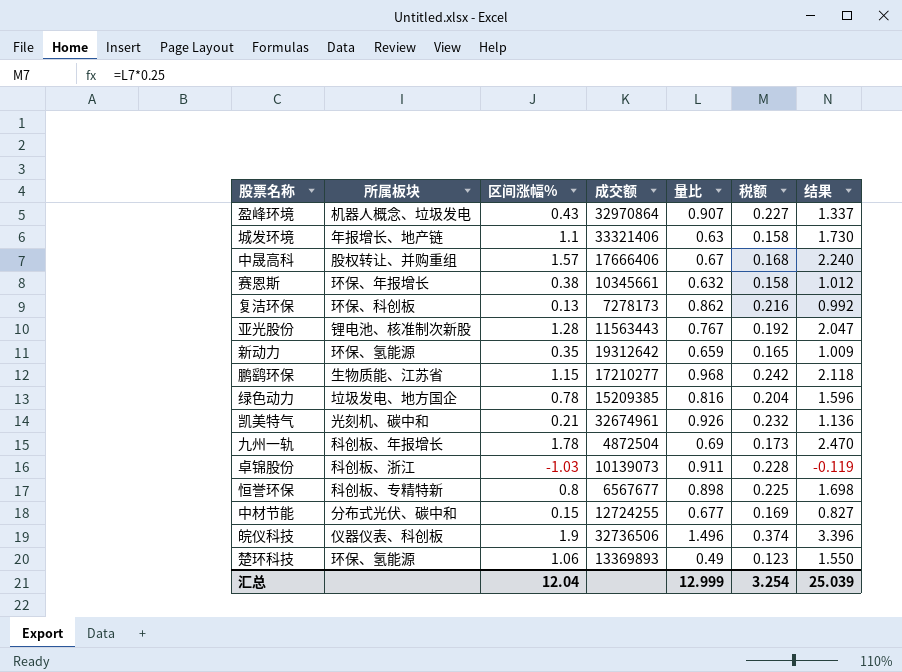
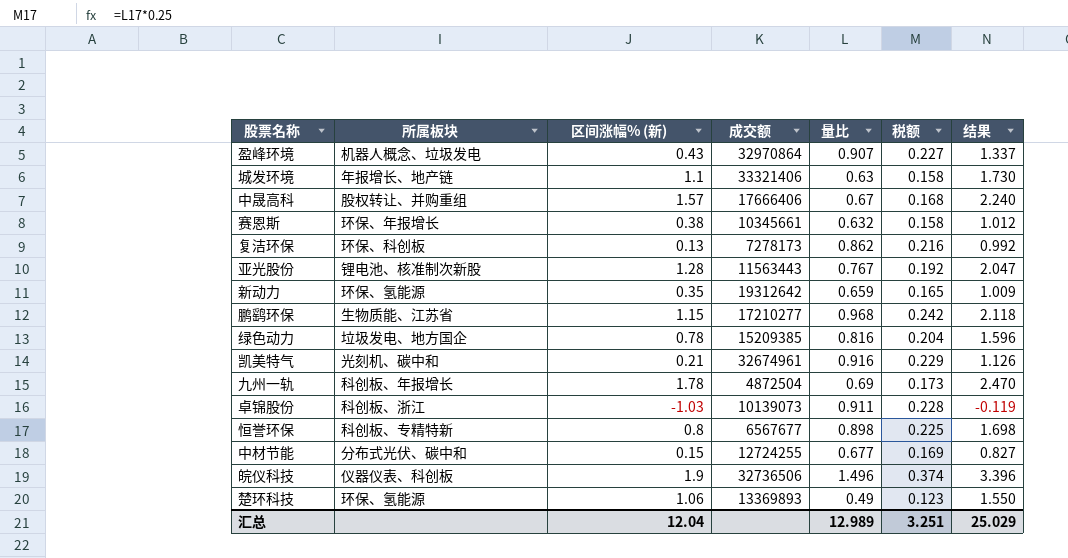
column name: 区间涨幅% -> 区间涨幅% (新)
凯美特气 | 量比: 0.926 -> 0.916
凯美特气 | 税额: 0.232 -> 0.229
凯美特气 | 结果: 1.136 -> 1.126
汇总 | 量比: 12.999 -> 12.989
汇总 | 税额: 3.254 -> 3.251
汇总 | 结果: 25.039 -> 25.029

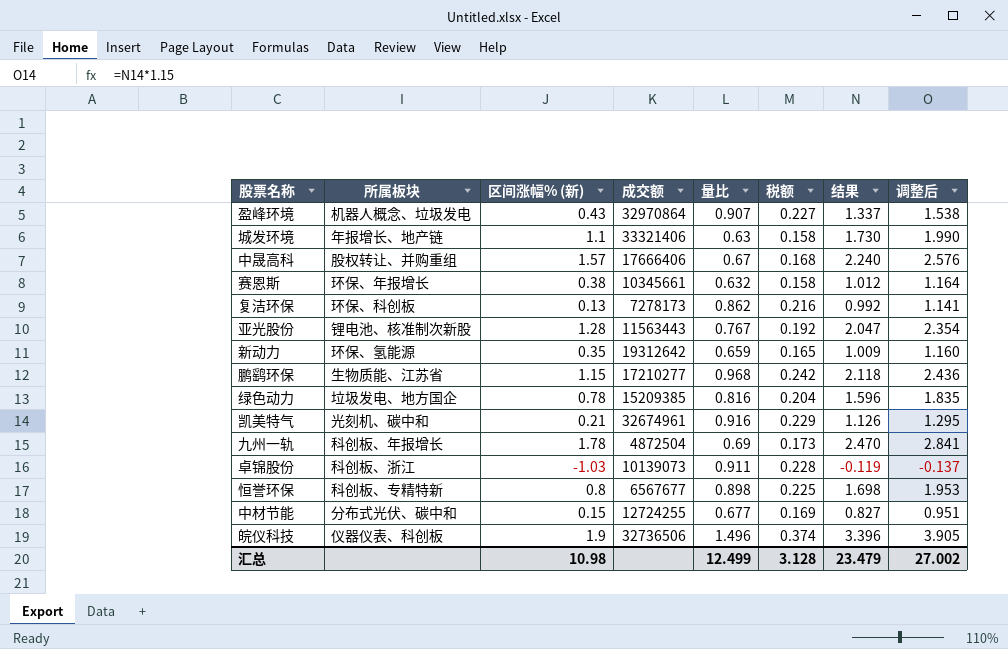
column 调整后 | formula: none -> [结果] * 1.15
row 楚环科技: 环保、氢能源 | 1.06 | 13369893 | 0.49 | 0.123 | 1.550 -> none
汇总 | 区间涨幅% (新): 12.04 -> 10.98
汇总 | 量比: 12.989 -> 12.499
汇总 | 税额: 3.251 -> 3.128
汇总 | 结果: 25.029 -> 23.479

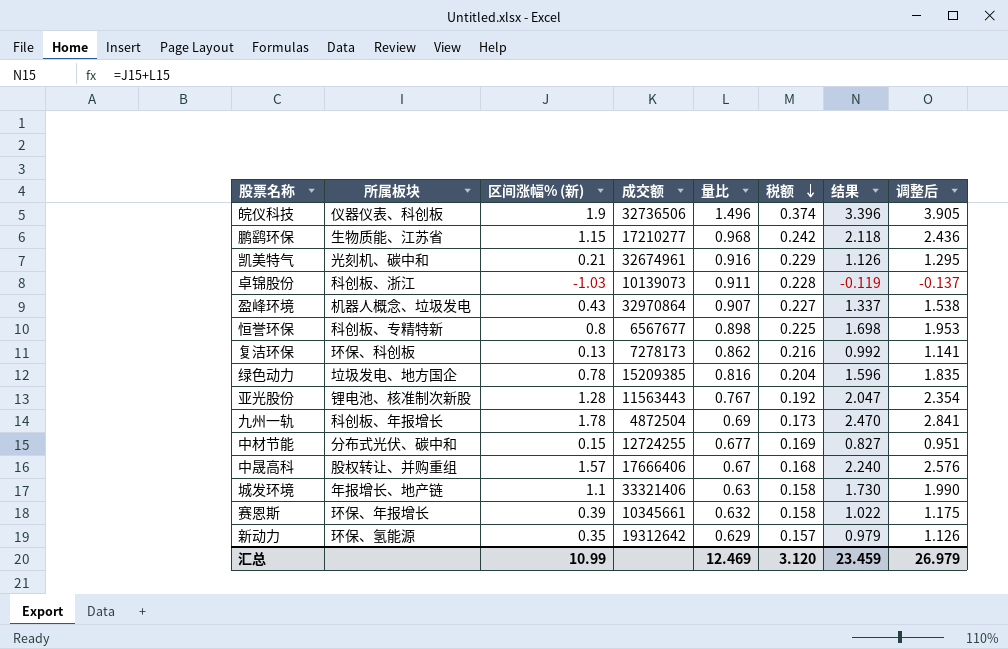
row order: none -> 税额 descending
赛恩斯 | 区间涨幅% (新): 0.38 -> 0.39
赛恩斯 | 结果: 1.012 -> 1.022
赛恩斯 | 调整后: 1.164 -> 1.175
新动力 | 量比: 0.659 -> 0.629
新动力 | 税额: 0.165 -> 0.157
新动力 | 结果: 1.009 -> 0.979
新动力 | 调整后: 1.160 -> 1.126
汇总 | 区间涨幅% (新): 10.98 -> 10.99
汇总 | 量比: 12.499 -> 12.469
汇总 | 税额: 3.128 -> 3.120
汇总 | 结果: 23.479 -> 23.459
汇总 | 调整后: 27.002 -> 26.979

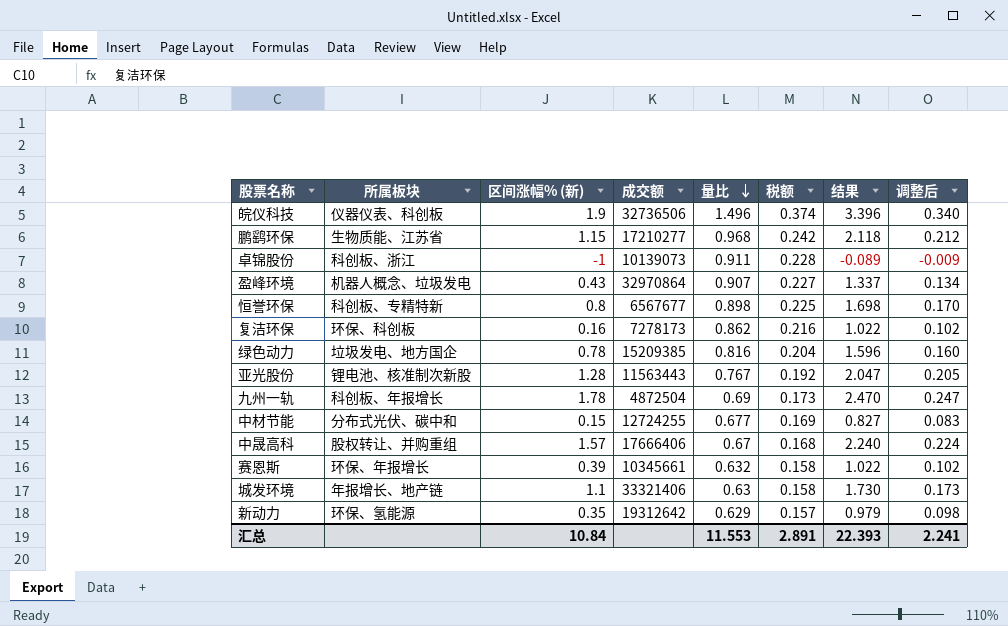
row order: 税额 descending -> 量比 descending
column 调整后 | formula: [结果] * 1.15 -> [结果] * 0.1
row 凯美特气: 光刻机、碳中和 | 0.21 | 32674961 | 0.916 | 0.229 | 1.126 | 1.295 -> none
卓锦股份 | 区间涨幅% (新): -1.03 -> -1
卓锦股份 | 结果: -0.119 -> -0.089
复洁环保 | 区间涨幅% (新): 0.13 -> 0.16
复洁环保 | 结果: 0.992 -> 1.022
汇总 | 区间涨幅% (新): 10.99 -> 10.84
汇总 | 量比: 12.469 -> 11.553
汇总 | 税额: 3.120 -> 2.891
汇总 | 结果: 23.459 -> 22.393
汇总 | 调整后: 26.979 -> 2.241

